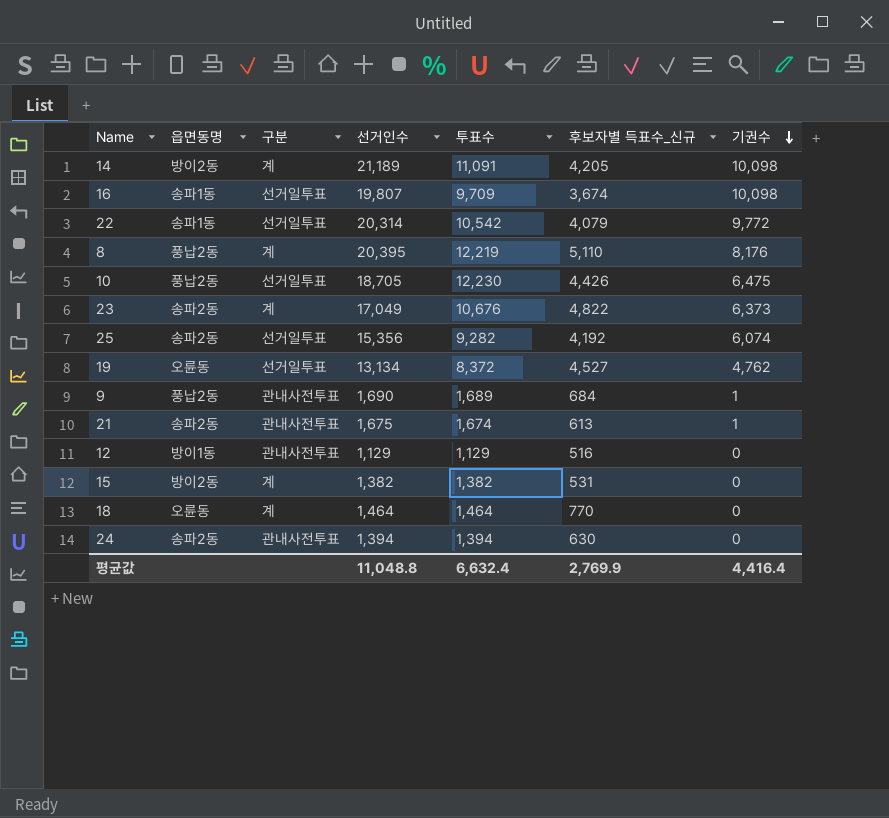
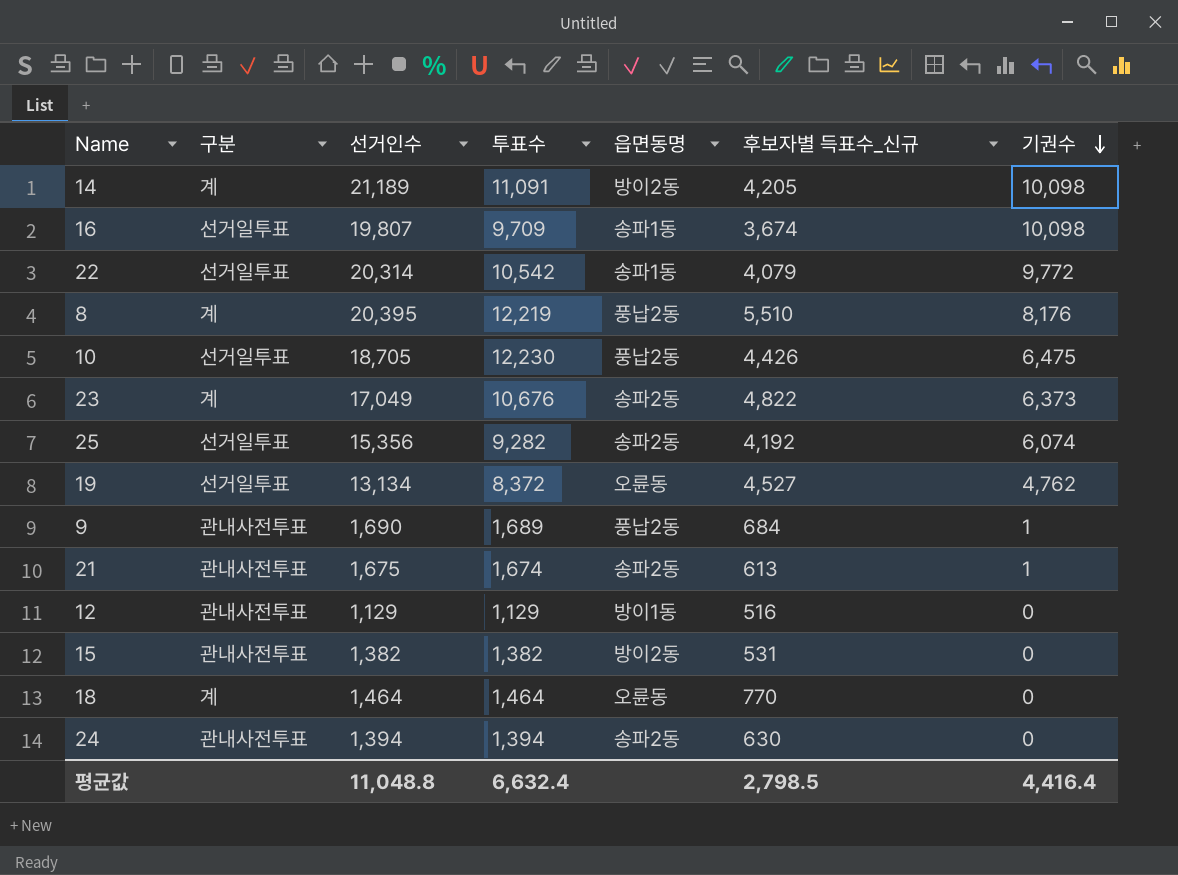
column 읍면동명 | position: 2 -> 5
8 | 후보자별 득표수_신규: 5,110 -> 5,510
15 | 구분: 계 -> 관내사전투표
평균값 | 후보자별 득표수_신규: 2,769.9 -> 2,798.5

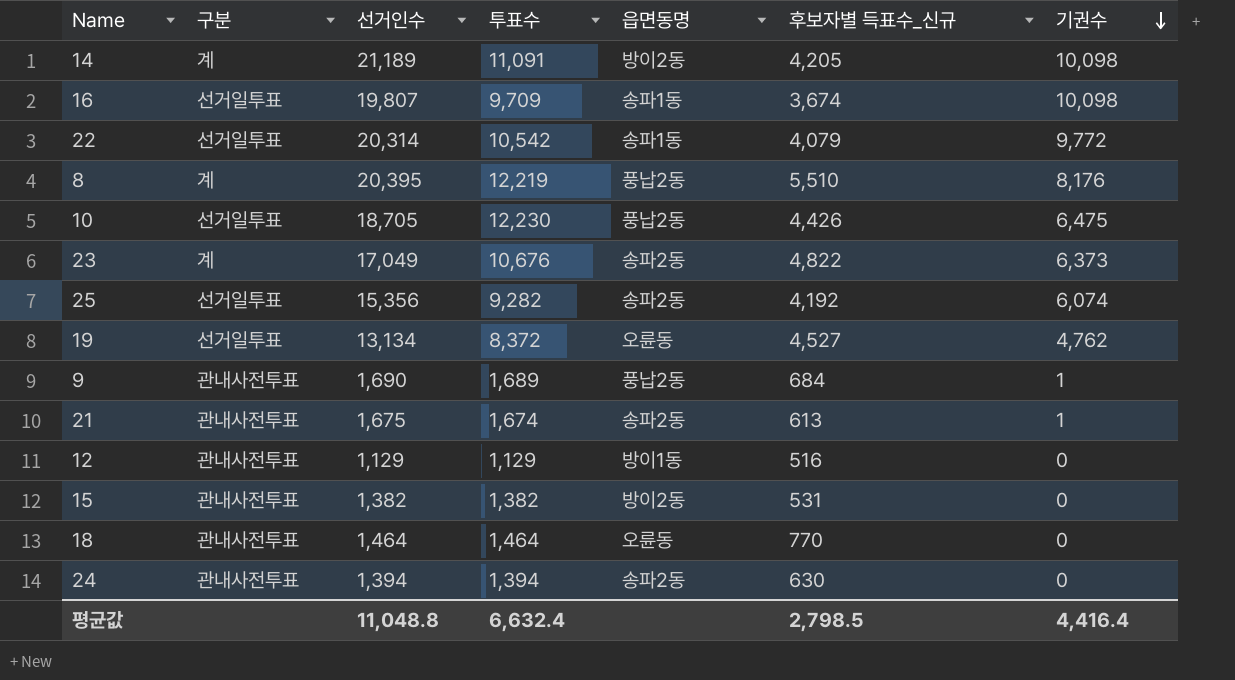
18 | 구분: 계 -> 관내사전투표

